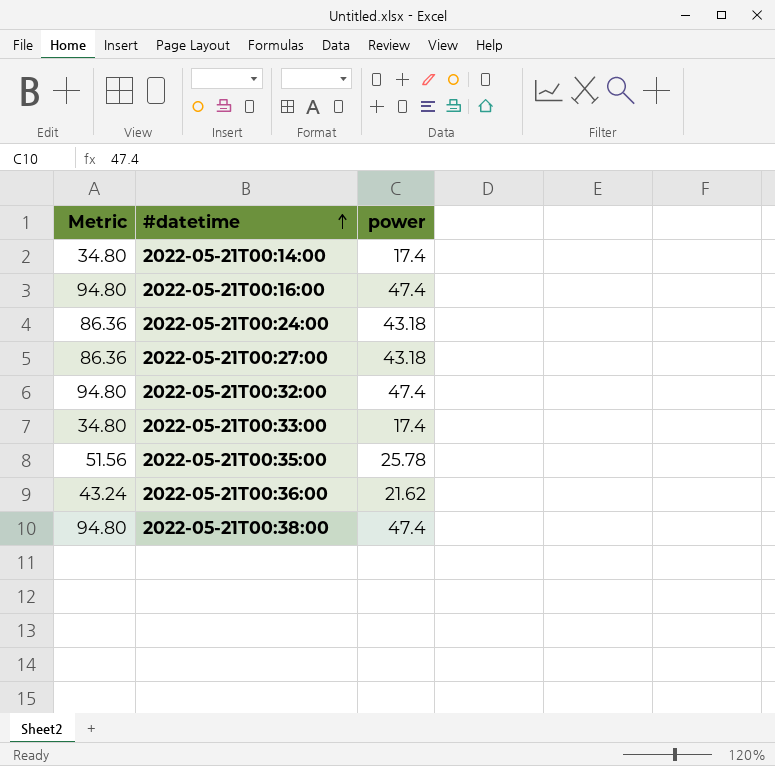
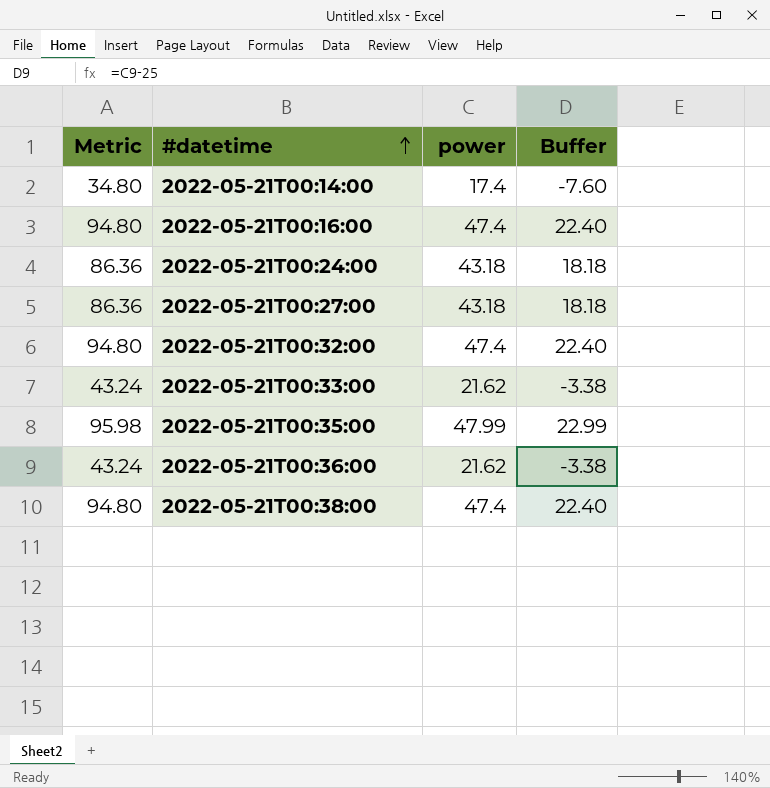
column Buffer | formula: none -> [power] - 25
2022-05-21T00:33:00 | Metric: 34.80 -> 43.24
2022-05-21T00:33:00 | power: 17.4 -> 21.62
2022-05-21T00:35:00 | Metric: 51.56 -> 95.98
2022-05-21T00:35:00 | power: 25.78 -> 47.99

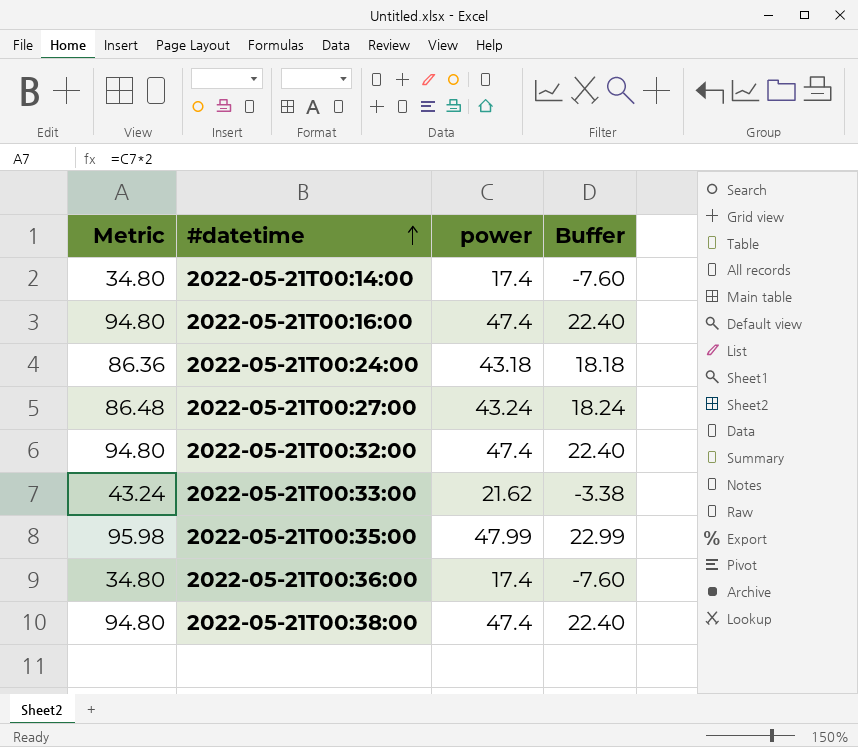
2022-05-21T00:27:00 | Metric: 86.36 -> 86.48
2022-05-21T00:27:00 | power: 43.18 -> 43.24
2022-05-21T00:27:00 | Buffer: 18.18 -> 18.24
2022-05-21T00:36:00 | Metric: 43.24 -> 34.80
2022-05-21T00:36:00 | power: 21.62 -> 17.4
2022-05-21T00:36:00 | Buffer: -3.38 -> -7.60

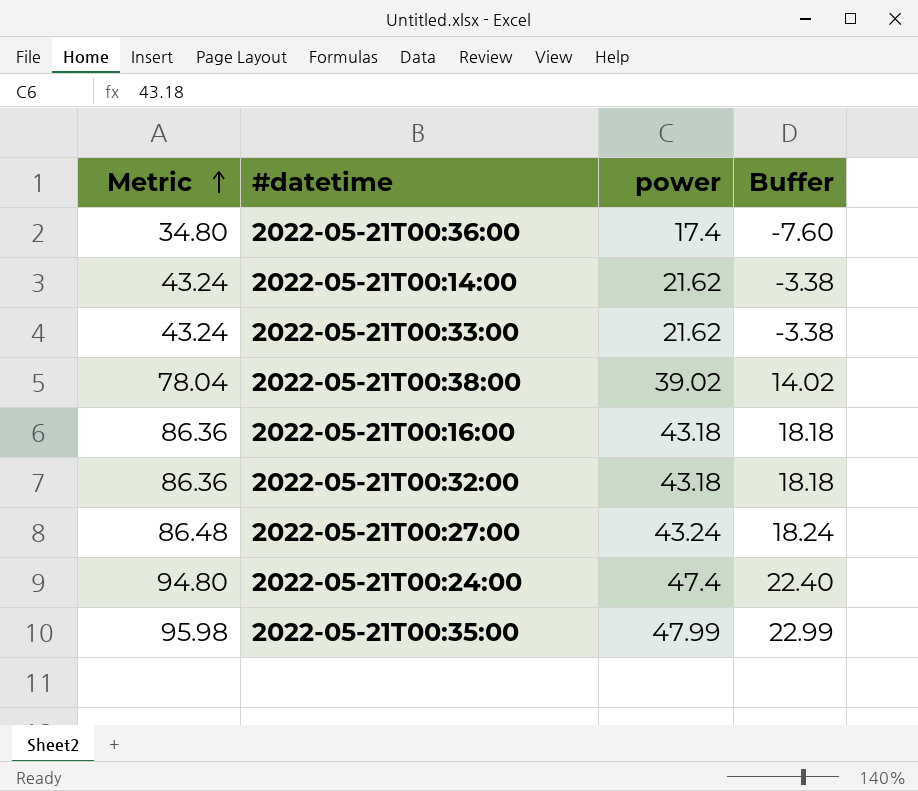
row order: #datetime ascending -> Metric ascending
2022-05-21T00:14:00 | Metric: 34.80 -> 43.24
2022-05-21T00:14:00 | power: 17.4 -> 21.62
2022-05-21T00:14:00 | Buffer: -7.60 -> -3.38
2022-05-21T00:38:00 | Metric: 94.80 -> 78.04
2022-05-21T00:38:00 | power: 47.4 -> 39.02
2022-05-21T00:38:00 | Buffer: 22.40 -> 14.02
2022-05-21T00:16:00 | Metric: 94.80 -> 86.36
2022-05-21T00:16:00 | power: 47.4 -> 43.18
2022-05-21T00:16:00 | Buffer: 22.40 -> 18.18
2022-05-21T00:32:00 | Metric: 94.80 -> 86.36
2022-05-21T00:32:00 | power: 47.4 -> 43.18
2022-05-21T00:32:00 | Buffer: 22.40 -> 18.18
2022-05-21T00:24:00 | Metric: 86.36 -> 94.80
2022-05-21T00:24:00 | power: 43.18 -> 47.4
2022-05-21T00:24:00 | Buffer: 18.18 -> 22.40

